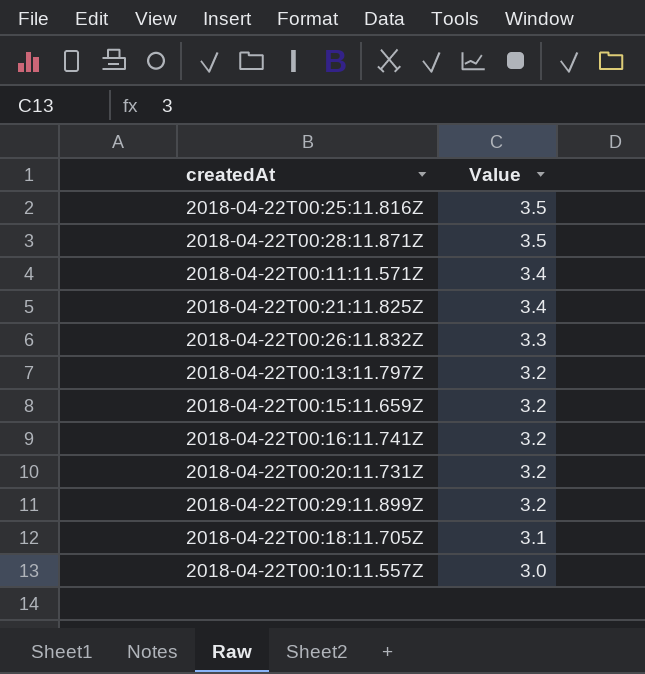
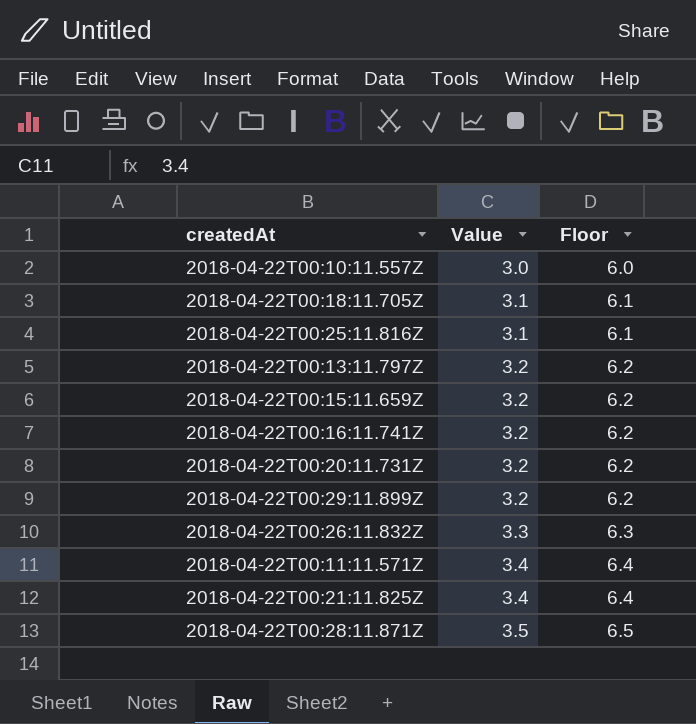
row order: Value descending -> Value ascending
column Floor | formula: none -> [Value] + 3
2018-04-22T00:25:11.816Z | Value: 3.5 -> 3.1

